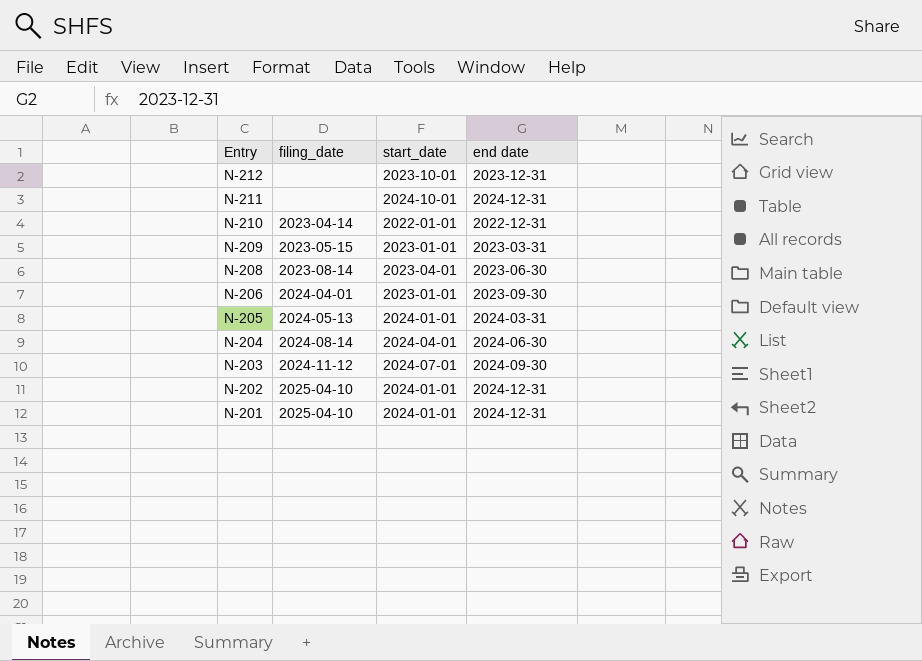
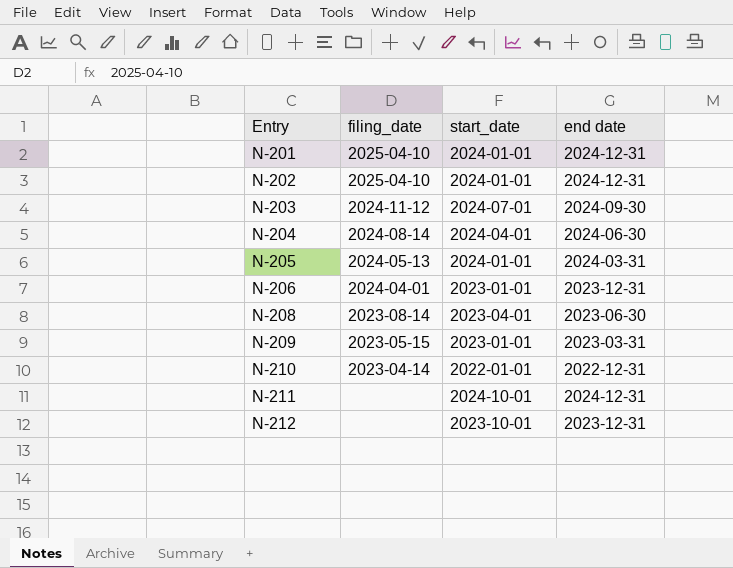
row order: Entry descending -> Entry ascending
N-206 | end date: 2023-09-30 -> 2023-12-31

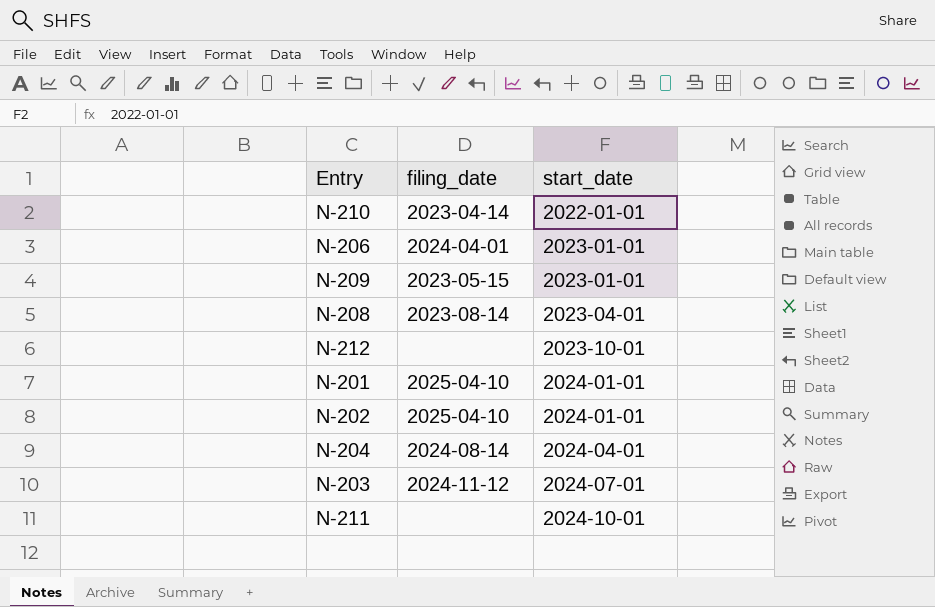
row order: Entry ascending -> start_date ascending
column end date | position: 4 -> none
row N-205: 2024-05-13 | 2024-01-01 | 2024-03-31 -> none

